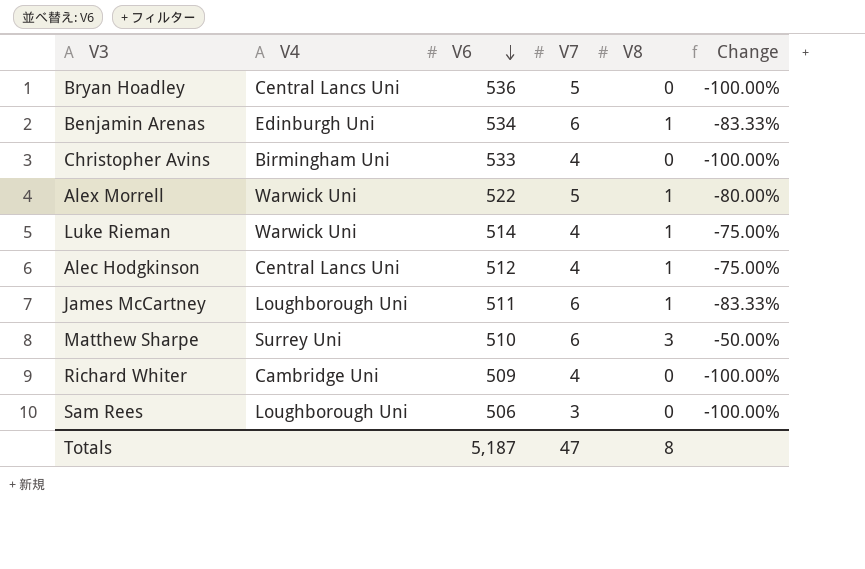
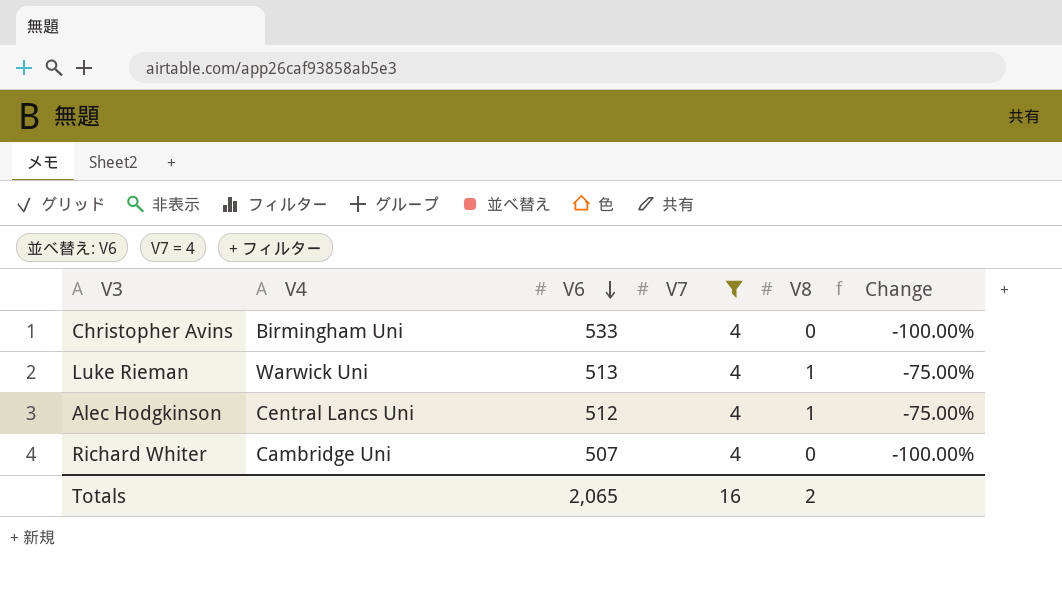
filter: none -> V7 = 4
Luke Rieman | V6: 514 -> 513
Richard Whiter | V6: 509 -> 507
Totals | V6: 5,187 -> 2,065
Totals | V7: 47 -> 16
Totals | V8: 8 -> 2

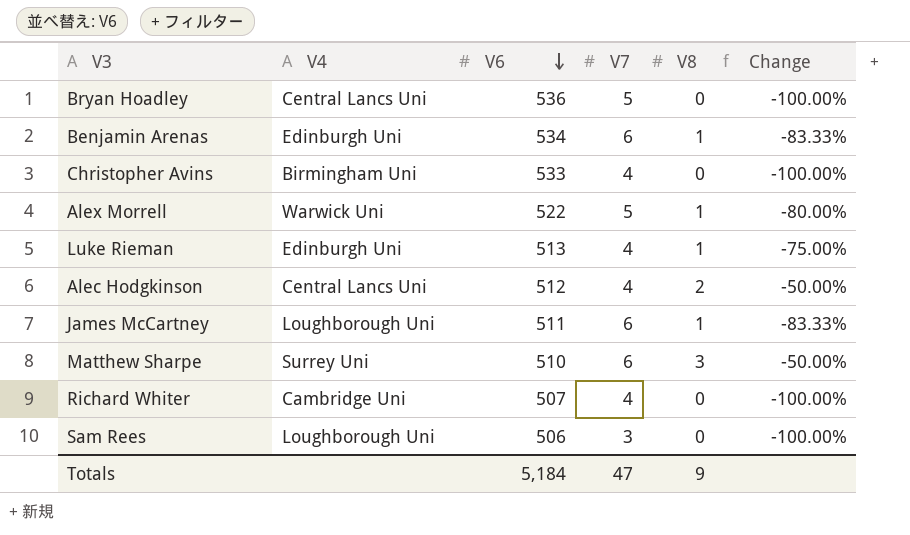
filter: V7 = 4 -> none
Luke Rieman | V4: Warwick Uni -> Edinburgh Uni
Alec Hodgkinson | V8: 1 -> 2
Alec Hodgkinson | Change: -75.00% -> -50.00%
Totals | V6: 2,065 -> 5,184
Totals | V7: 16 -> 47
Totals | V8: 2 -> 9

